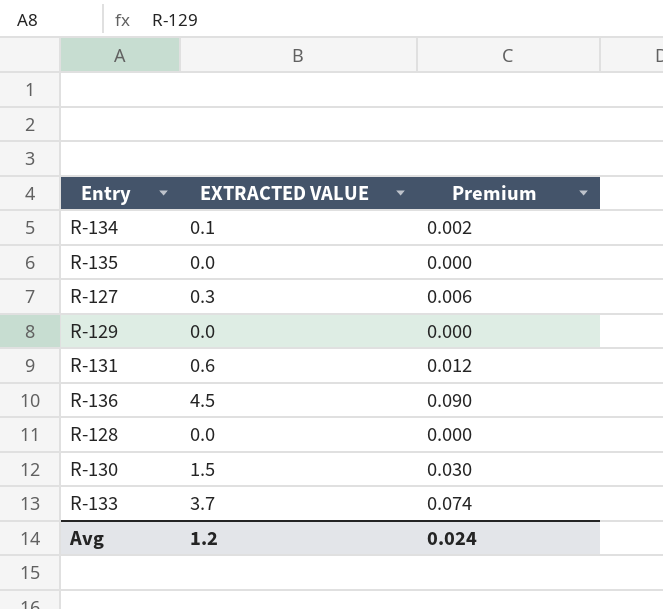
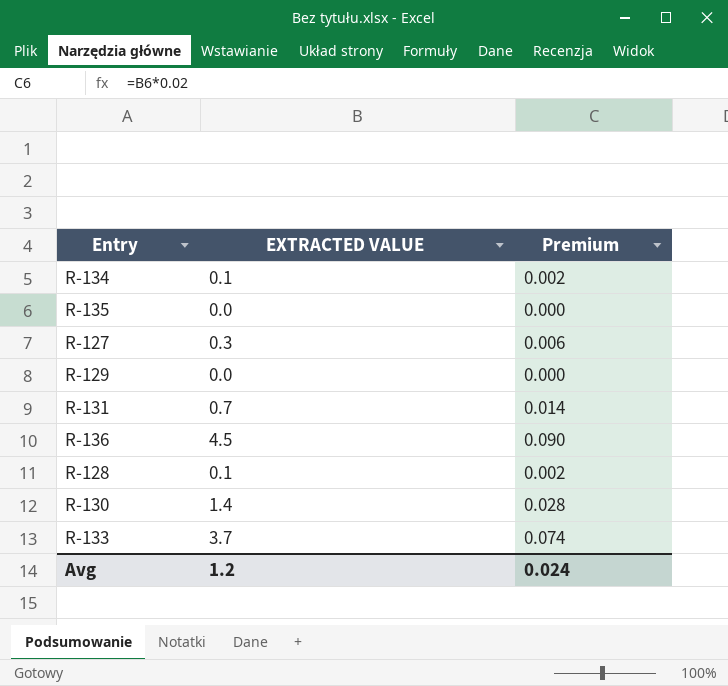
R-131 | EXTRACTED VALUE: 0.6 -> 0.7
R-131 | Premium: 0.012 -> 0.014
R-128 | EXTRACTED VALUE: 0.0 -> 0.1
R-128 | Premium: 0.000 -> 0.002
R-130 | EXTRACTED VALUE: 1.5 -> 1.4
R-130 | Premium: 0.030 -> 0.028

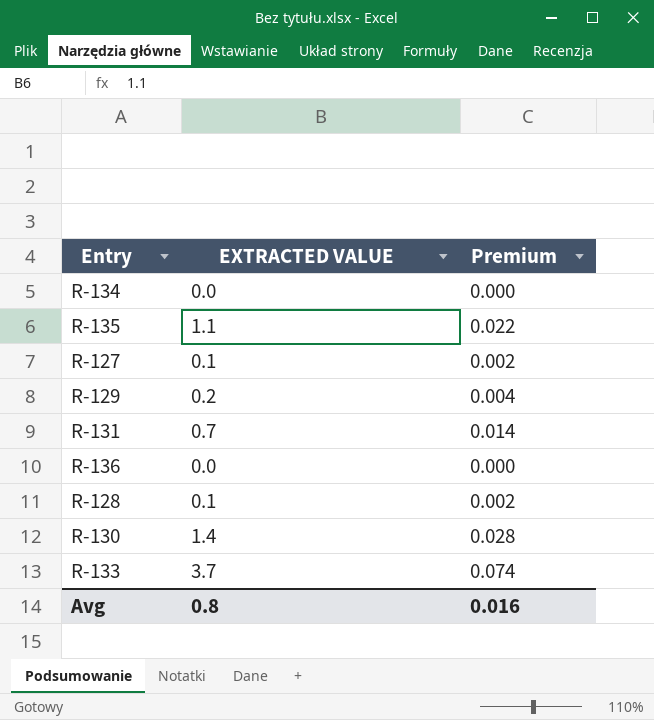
R-134 | EXTRACTED VALUE: 0.1 -> 0.0
R-134 | Premium: 0.002 -> 0.000
R-135 | EXTRACTED VALUE: 0.0 -> 1.1
R-135 | Premium: 0.000 -> 0.022
R-127 | EXTRACTED VALUE: 0.3 -> 0.1
R-127 | Premium: 0.006 -> 0.002
R-129 | EXTRACTED VALUE: 0.0 -> 0.2
R-129 | Premium: 0.000 -> 0.004
R-136 | EXTRACTED VALUE: 4.5 -> 0.0
R-136 | Premium: 0.090 -> 0.000
Avg | EXTRACTED VALUE: 1.2 -> 0.8
Avg | Premium: 0.024 -> 0.016

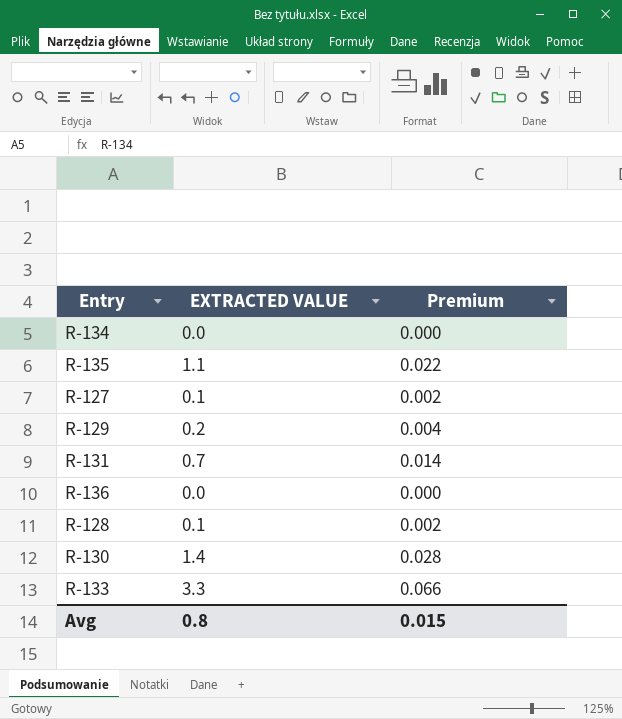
R-133 | EXTRACTED VALUE: 3.7 -> 3.3
R-133 | Premium: 0.074 -> 0.066
Avg | Premium: 0.016 -> 0.015

